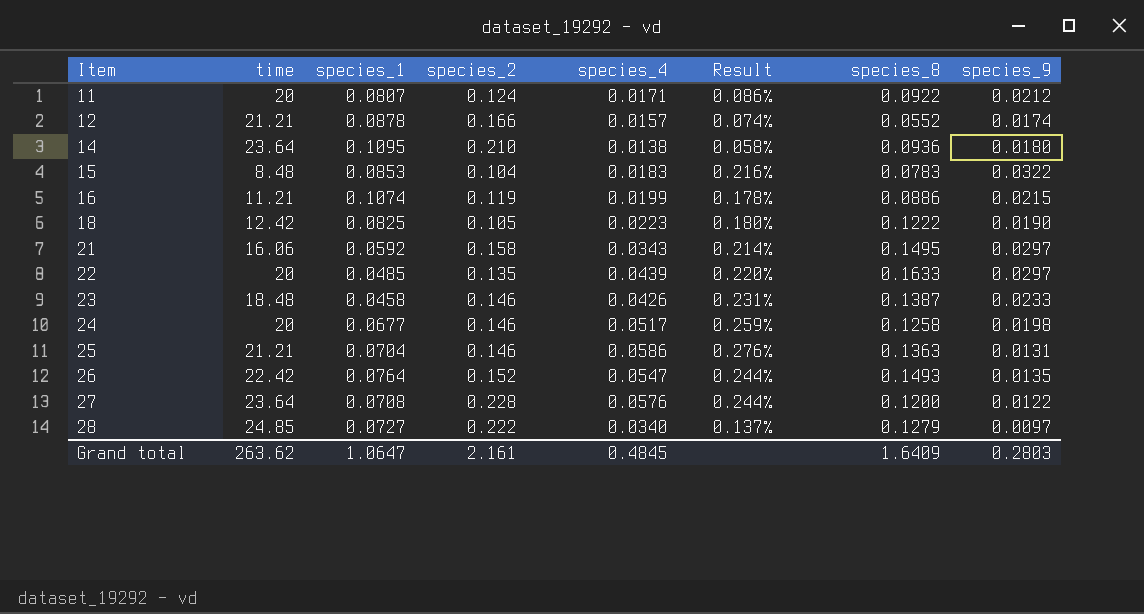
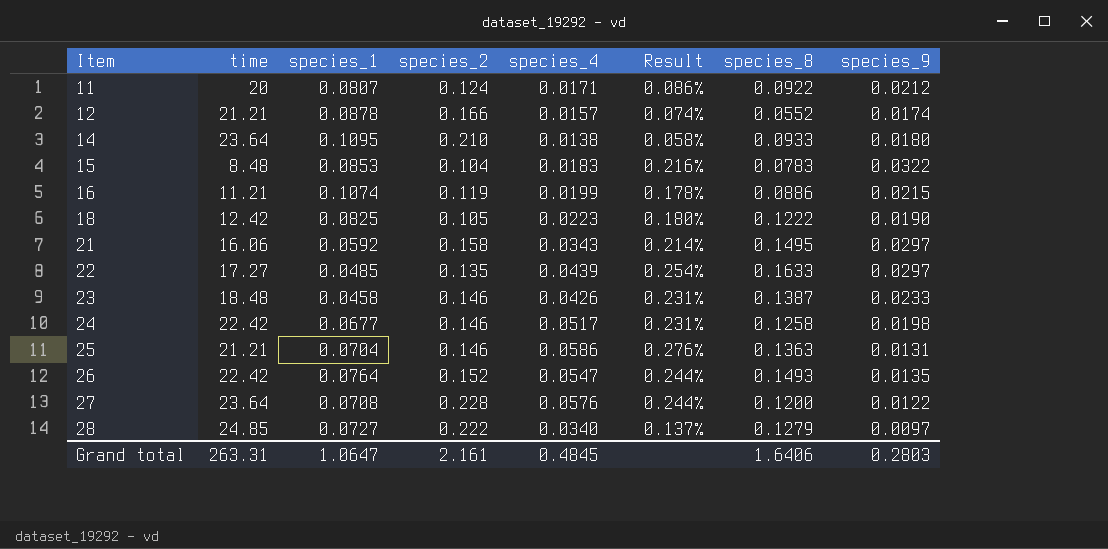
14 | species_8: 0.0936 -> 0.0933
22 | time: 20 -> 17.27
22 | Result: 0.220% -> 0.254%
24 | time: 20 -> 22.42
24 | Result: 0.259% -> 0.231%
Grand total | time: 263.62 -> 263.31
Grand total | species_8: 1.6409 -> 1.6406

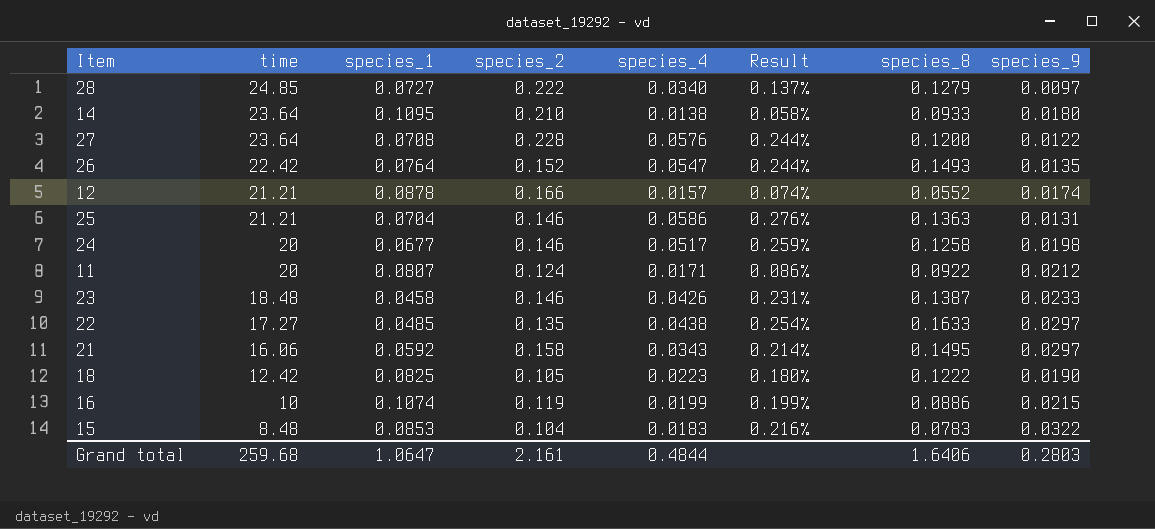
row order: Item ascending -> time descending
24 | time: 22.42 -> 20
24 | Result: 0.231% -> 0.259%
22 | species_4: 0.0439 -> 0.0438
16 | time: 11.21 -> 10
16 | Result: 0.178% -> 0.199%
Grand total | time: 263.31 -> 259.68
Grand total | species_4: 0.4845 -> 0.4844

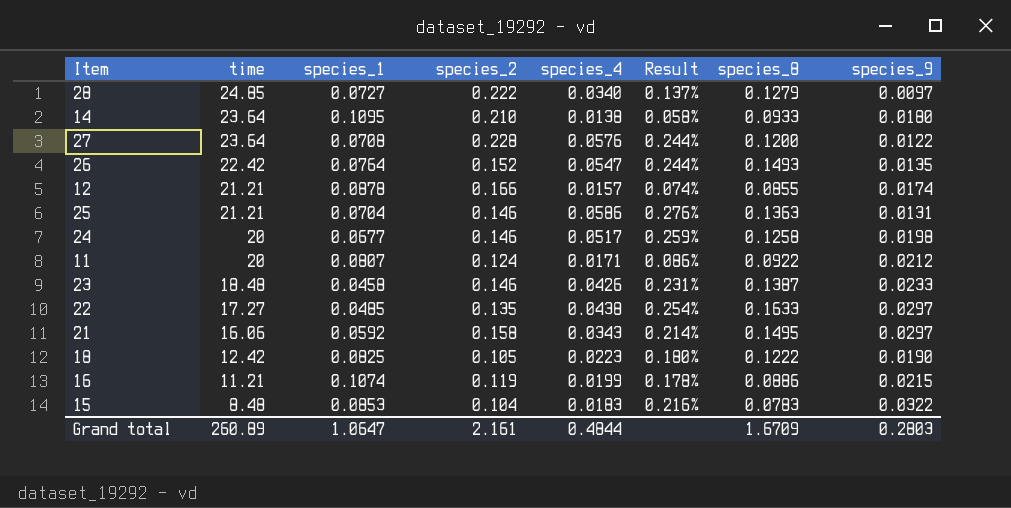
12 | species_8: 0.0552 -> 0.0855
16 | time: 10 -> 11.21
16 | Result: 0.199% -> 0.178%
Grand total | time: 259.68 -> 260.89
Grand total | species_8: 1.6406 -> 1.6709

